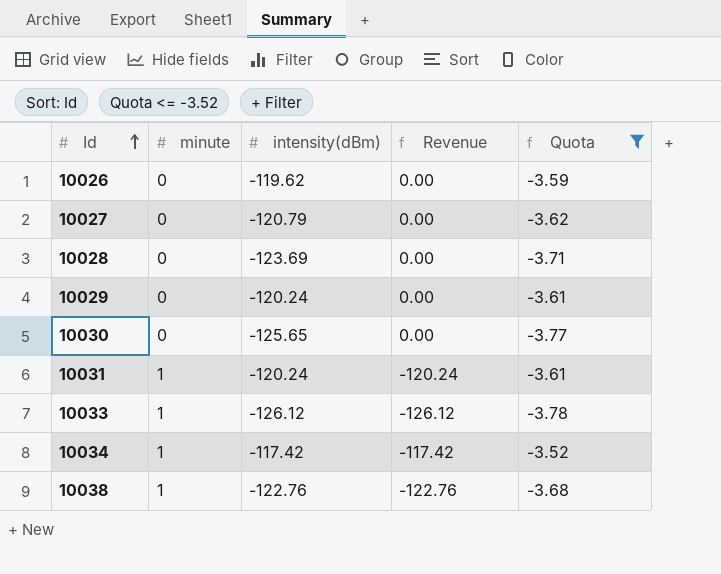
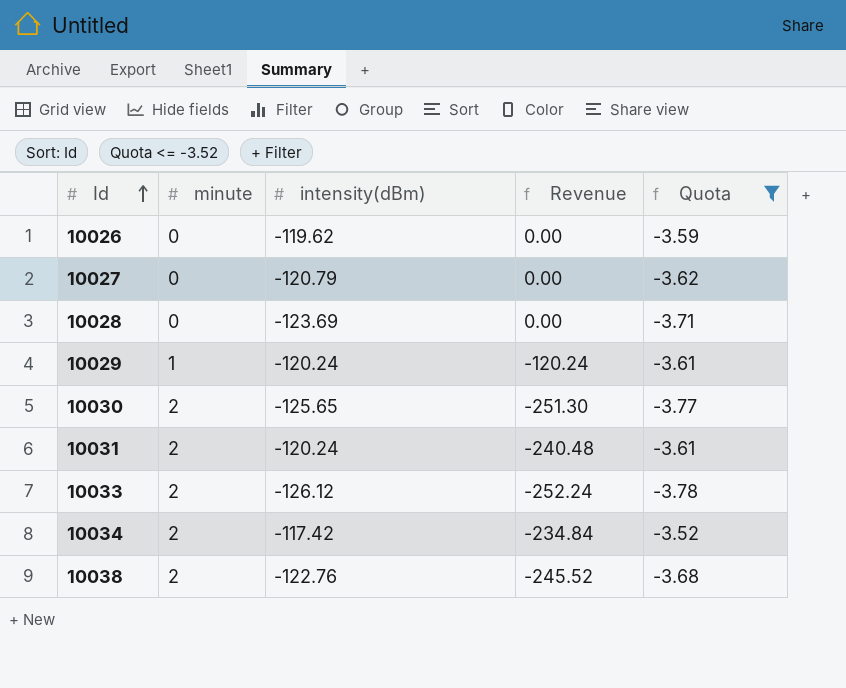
10029 | minute: 0 -> 1
10029 | Revenue: 0.00 -> -120.24
10030 | minute: 0 -> 2
10030 | Revenue: 0.00 -> -251.30
10031 | minute: 1 -> 2
10031 | Revenue: -120.24 -> -240.48
10033 | minute: 1 -> 2
10033 | Revenue: -126.12 -> -252.24
10034 | minute: 1 -> 2
10034 | Revenue: -117.42 -> -234.84
10038 | minute: 1 -> 2
10038 | Revenue: -122.76 -> -245.52

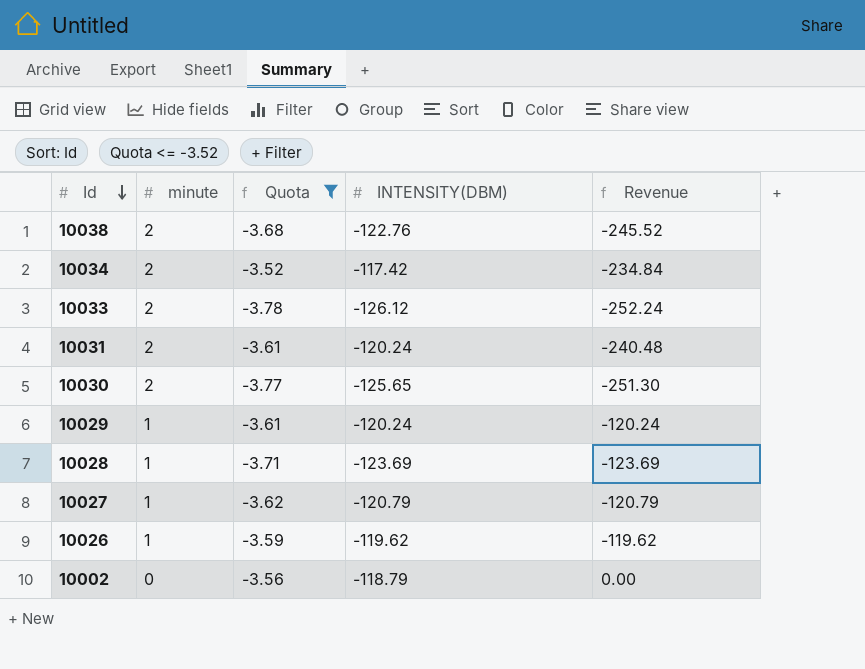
row order: Id ascending -> Id descending
column Quota | position: 5 -> 3
column name: intensity(dBm) -> INTENSITY(DBM)
10028 | minute: 0 -> 1
10028 | Revenue: 0.00 -> -123.69
10027 | minute: 0 -> 1
10027 | Revenue: 0.00 -> -120.79
10026 | minute: 0 -> 1
10026 | Revenue: 0.00 -> -119.62
row 10002: none -> 0 | -3.56 | -118.79 | 0.00

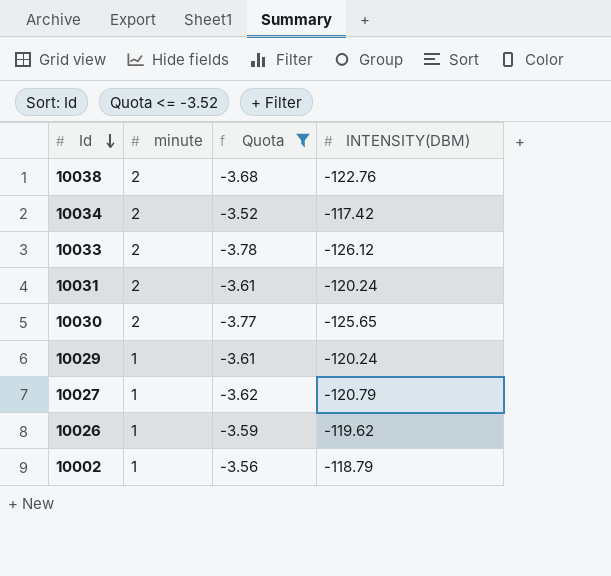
column Revenue | formula: [minute] * [INTENSITY(DBM)] -> none
row 10028: 1 | -3.71 | -123.69 | -123.69 -> none
10002 | minute: 0 -> 1

